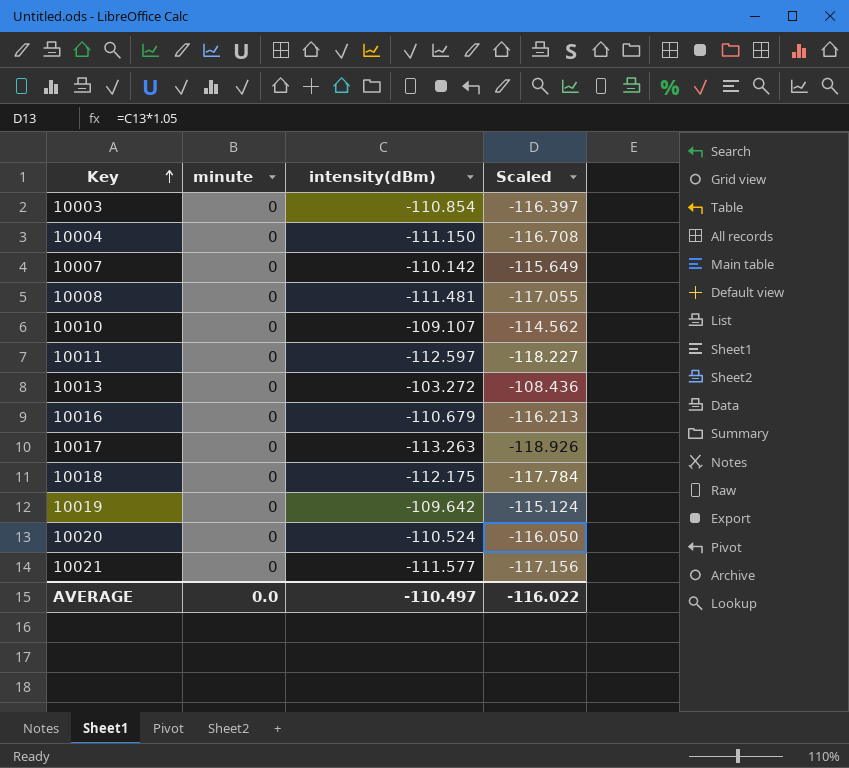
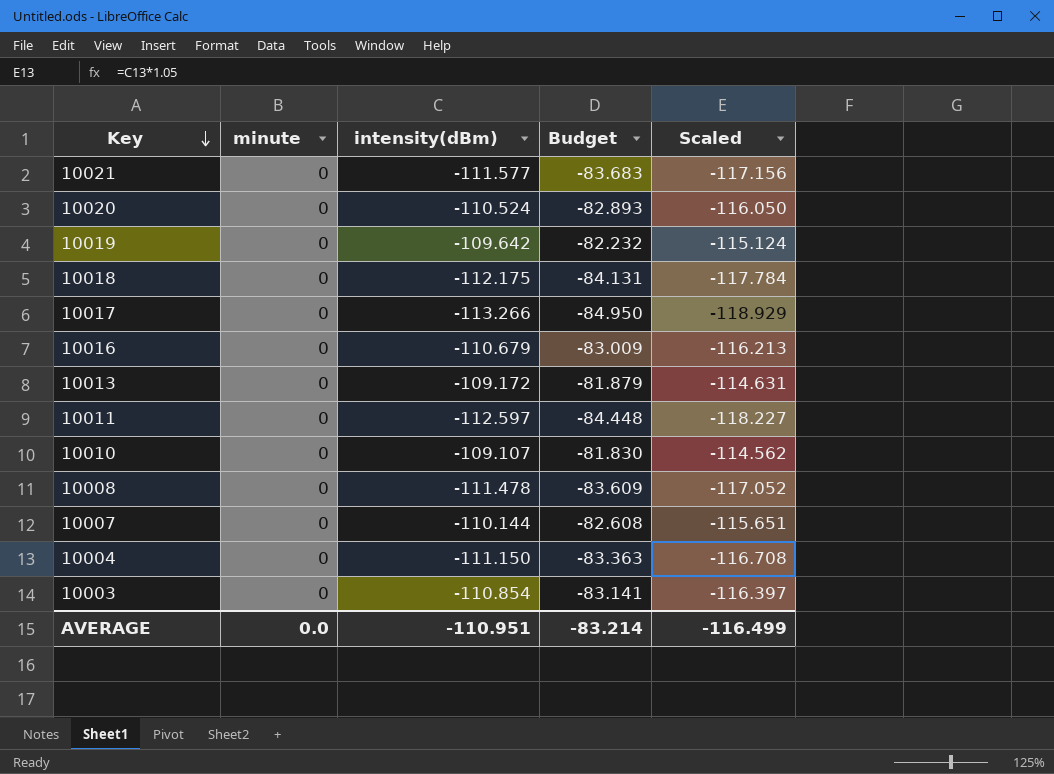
row order: Key ascending -> Key descending
column Budget | formula: none -> [intensity(dBm)] * 0.75
10017 | intensity(dBm): -113.263 -> -113.266
10017 | Scaled: -118.926 -> -118.929
10013 | intensity(dBm): -103.272 -> -109.172
10013 | Scaled: -108.436 -> -114.631
10008 | intensity(dBm): -111.481 -> -111.478
10008 | Scaled: -117.055 -> -117.052
10007 | intensity(dBm): -110.142 -> -110.144
10007 | Scaled: -115.649 -> -115.651
AVERAGE | intensity(dBm): -110.497 -> -110.951
AVERAGE | Scaled: -116.022 -> -116.499

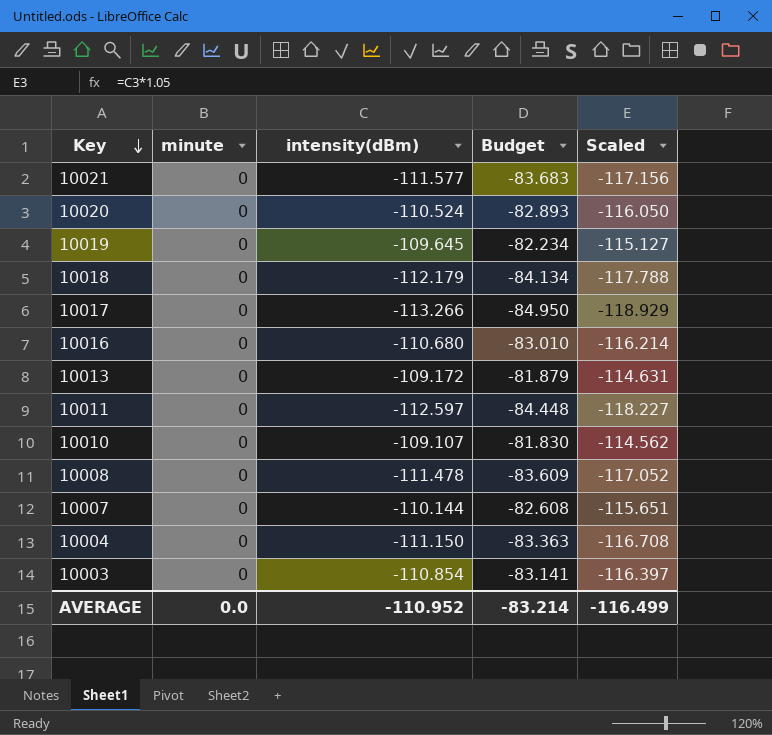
10019 | intensity(dBm): -109.642 -> -109.645
10019 | Budget: -82.232 -> -82.234
10019 | Scaled: -115.124 -> -115.127
10018 | intensity(dBm): -112.175 -> -112.179
10018 | Budget: -84.131 -> -84.134
10018 | Scaled: -117.784 -> -117.788
10016 | intensity(dBm): -110.679 -> -110.680
10016 | Budget: -83.009 -> -83.010
10016 | Scaled: -116.213 -> -116.214
AVERAGE | intensity(dBm): -110.951 -> -110.952

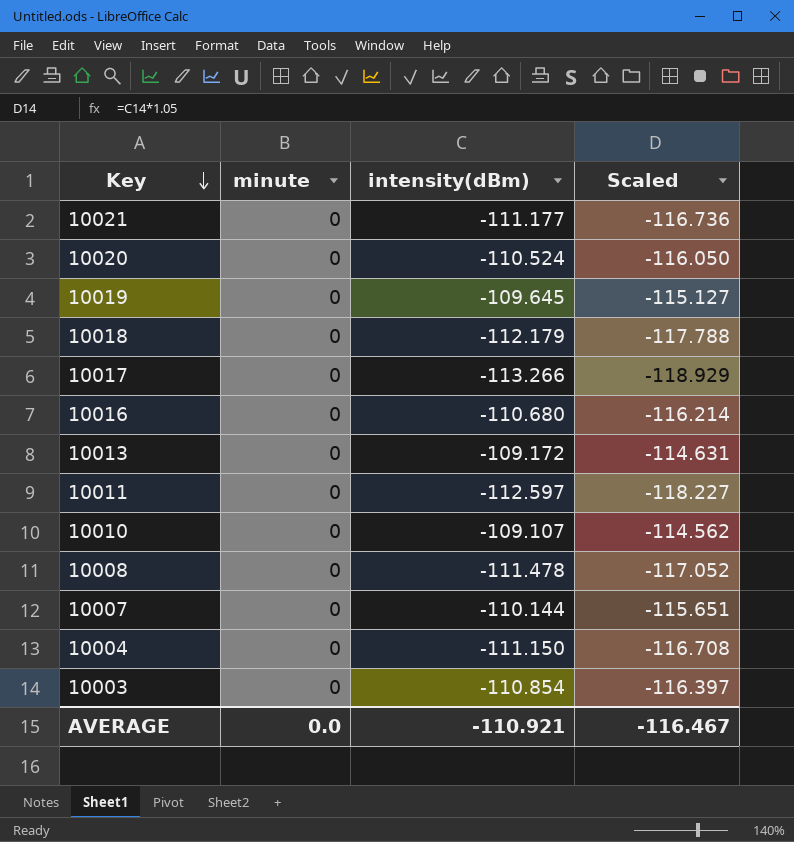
column Budget | formula: [intensity(dBm)] * 0.75 -> none
10021 | intensity(dBm): -111.577 -> -111.177
10021 | Scaled: -117.156 -> -116.736
AVERAGE | intensity(dBm): -110.952 -> -110.921
AVERAGE | Scaled: -116.499 -> -116.467

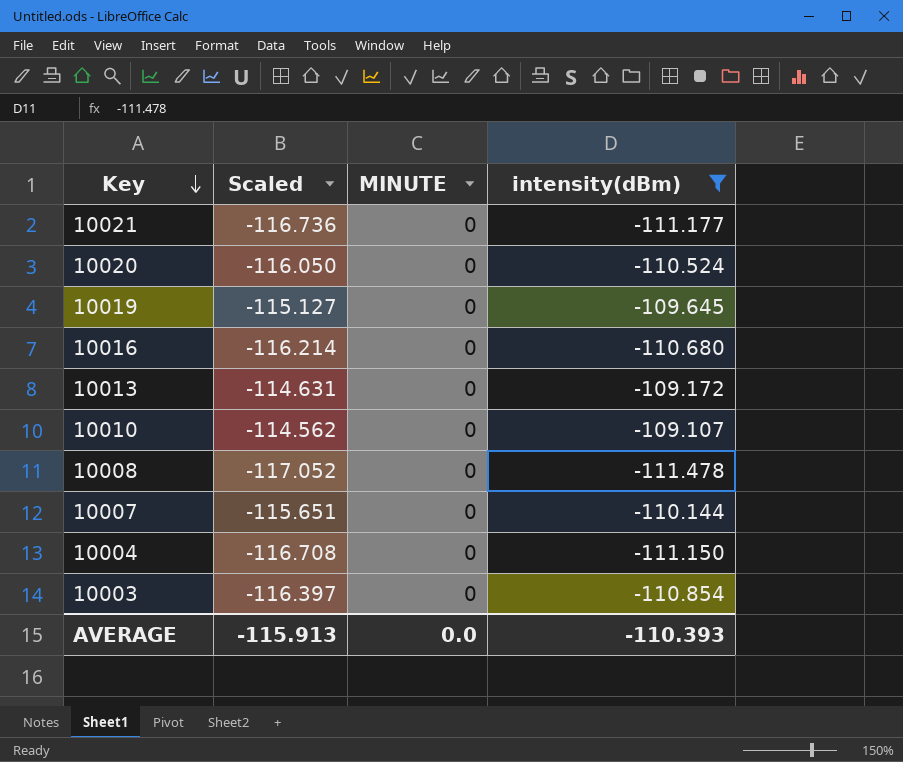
filter: none -> intensity(dBm) >= -111.478
column Scaled | position: 4 -> 2
column name: minute -> MINUTE
AVERAGE | Scaled: -116.467 -> -115.913
AVERAGE | intensity(dBm): -110.921 -> -110.393

